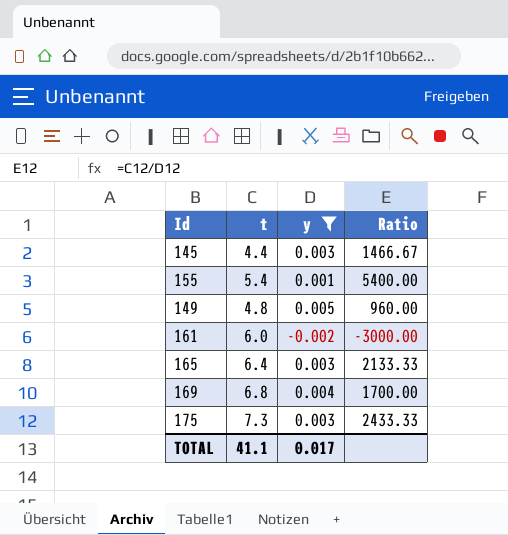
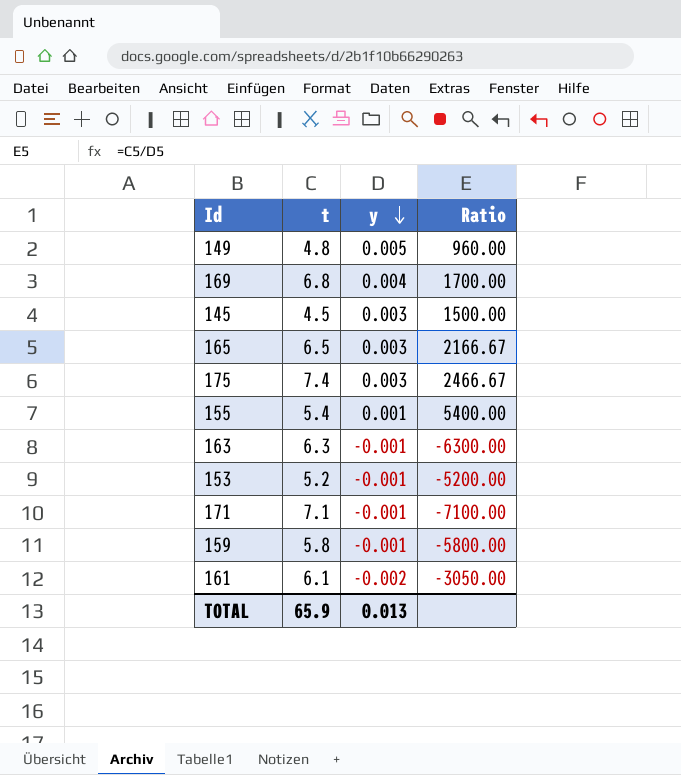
filter: y != -0.001 -> none
row order: none -> y descending
145 | t: 4.4 -> 4.5
145 | Ratio: 1466.67 -> 1500.00
165 | t: 6.4 -> 6.5
165 | Ratio: 2133.33 -> 2166.67
175 | t: 7.3 -> 7.4
175 | Ratio: 2433.33 -> 2466.67
161 | t: 6.0 -> 6.1
161 | Ratio: -3000.00 -> -3050.00
TOTAL | t: 41.1 -> 65.9
TOTAL | y: 0.017 -> 0.013

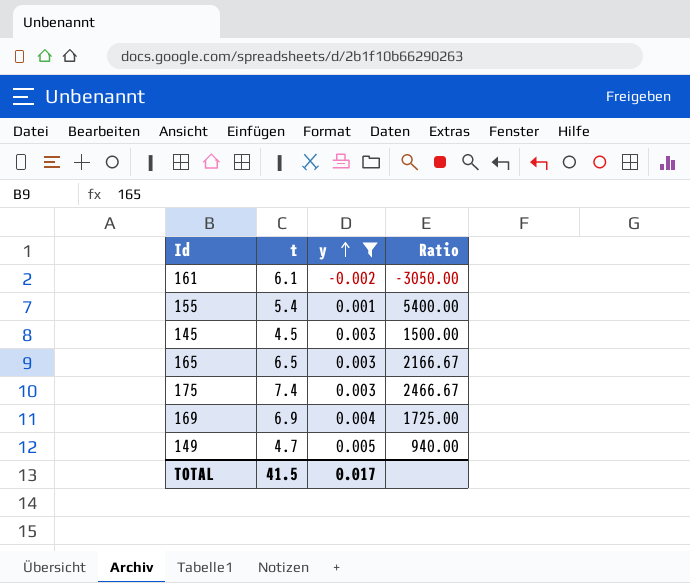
filter: none -> y != -0.001
row order: y descending -> y ascending
169 | t: 6.8 -> 6.9
169 | Ratio: 1700.00 -> 1725.00
149 | t: 4.8 -> 4.7
149 | Ratio: 960.00 -> 940.00
TOTAL | t: 65.9 -> 41.5
TOTAL | y: 0.013 -> 0.017

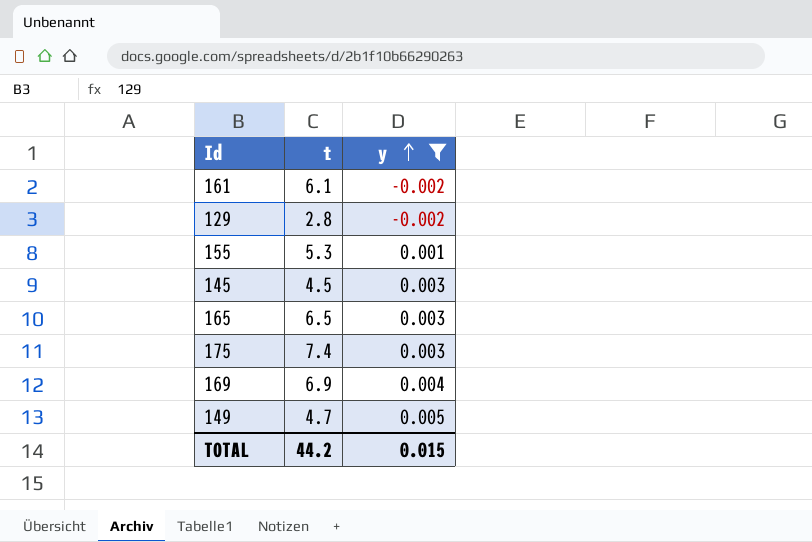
column Ratio | formula: [t] / [y] -> none
row 129: none -> 2.8 | -0.002
155 | t: 5.4 -> 5.3
TOTAL | t: 41.5 -> 44.2
TOTAL | y: 0.017 -> 0.015

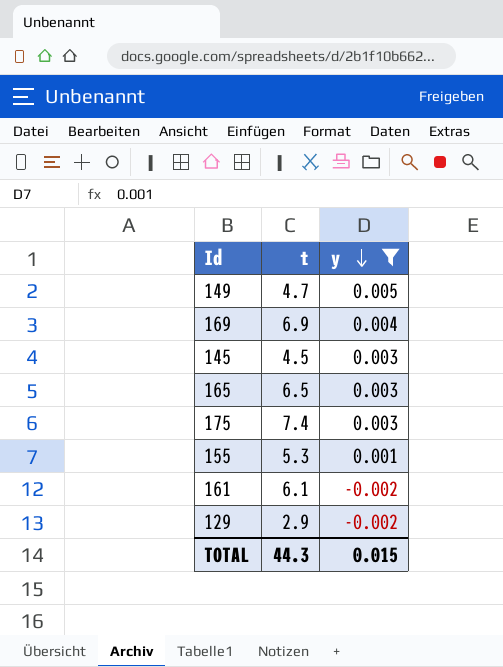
row order: y ascending -> y descending
129 | t: 2.8 -> 2.9
TOTAL | t: 44.2 -> 44.3

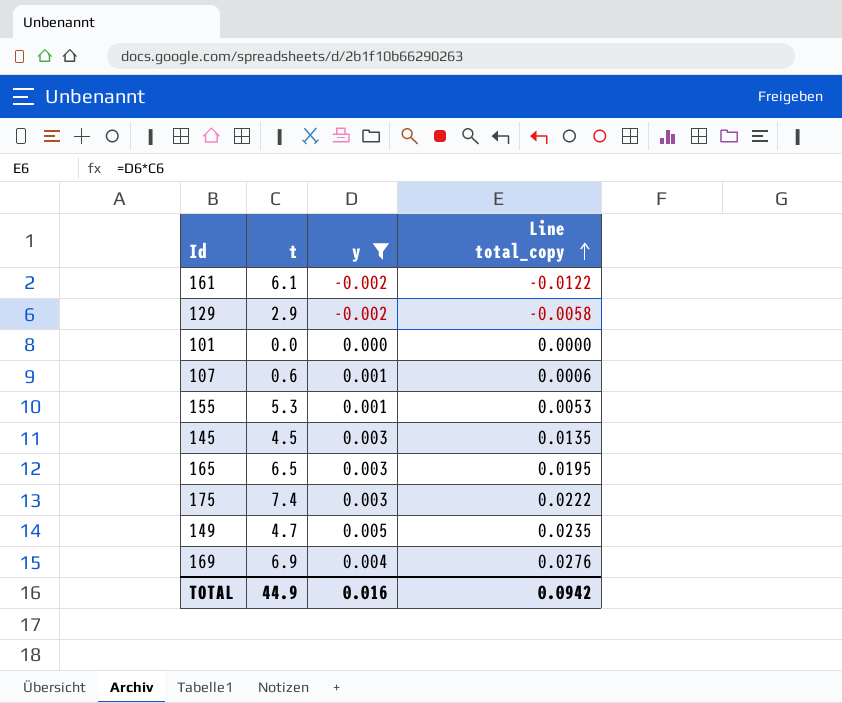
row order: y descending -> Line total_copy ascending
column Line total_copy | formula: none -> [t] * [y]
row 101: none -> 0.0 | 0.000 | 0.0000
row 107: none -> 0.6 | 0.001 | 0.0006
TOTAL | t: 44.3 -> 44.9
TOTAL | y: 0.015 -> 0.016

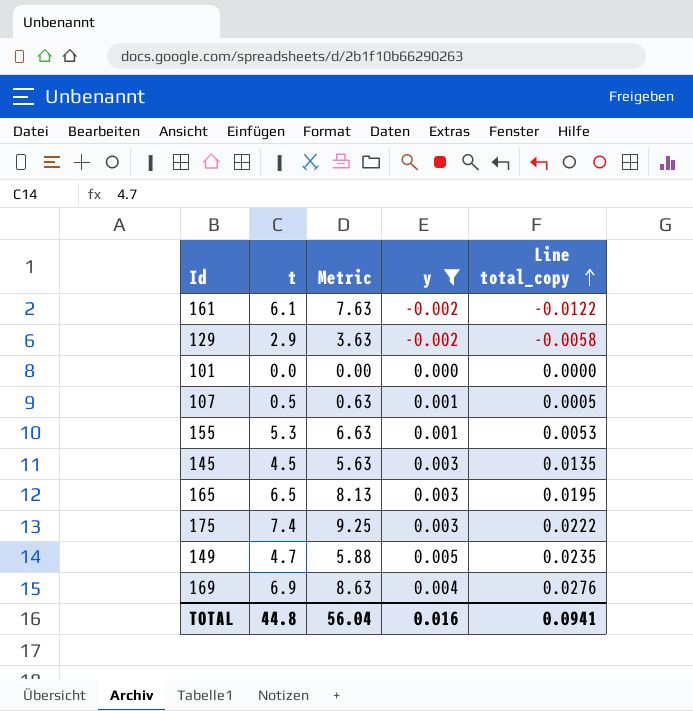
column Metric | formula: none -> [t] * 1.25
107 | t: 0.6 -> 0.5
107 | Line total_copy: 0.0006 -> 0.0005
TOTAL | t: 44.9 -> 44.8
TOTAL | Line total_copy: 0.0942 -> 0.0941

